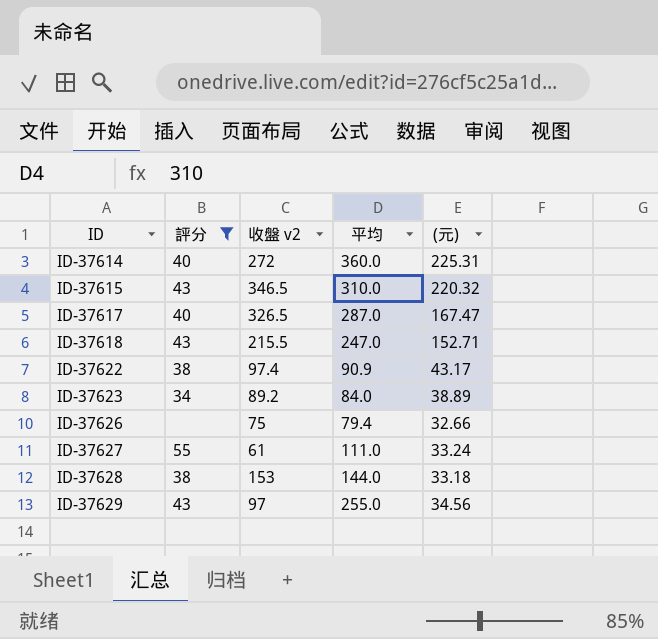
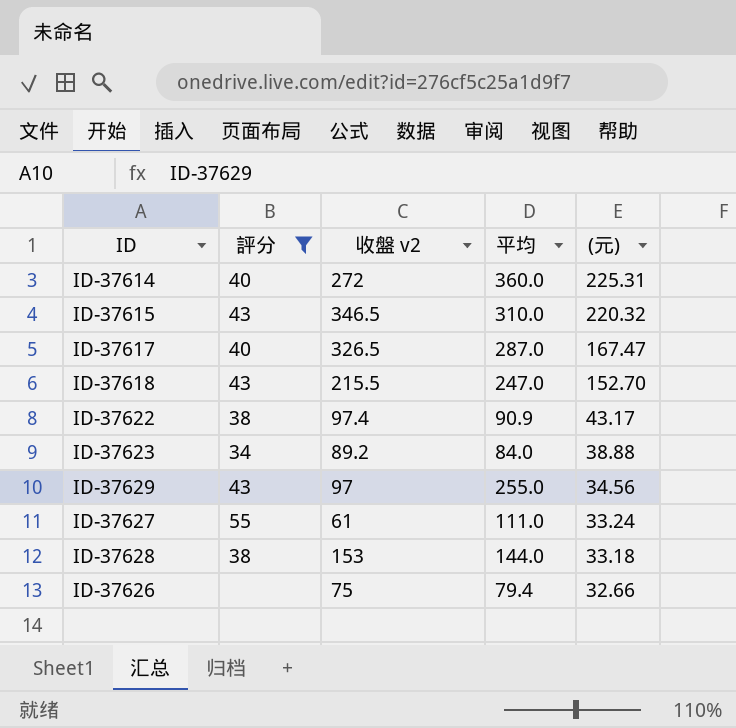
row order: ID ascending -> (元) descending
ID-37618 | (元): 152.71 -> 152.70
ID-37623 | (元): 38.89 -> 38.88

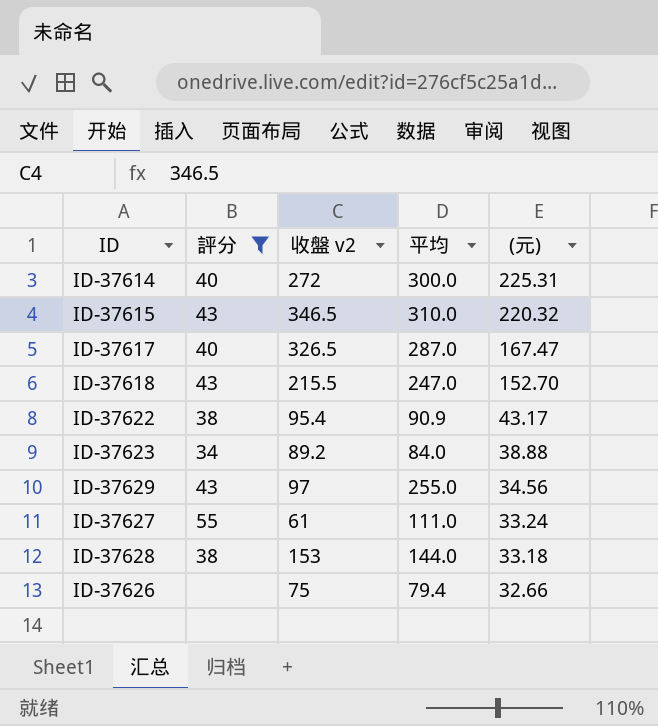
ID-37614 | 平均: 360.0 -> 300.0
ID-37622 | 收盤 v2: 97.4 -> 95.4

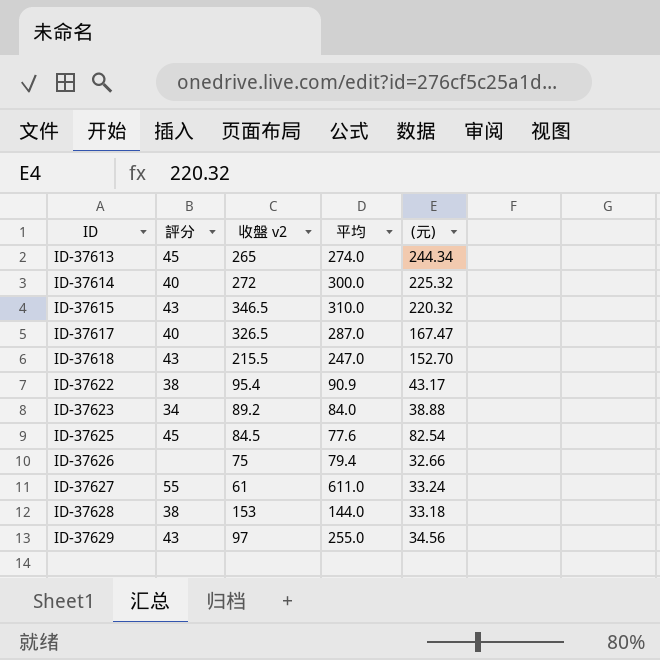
filter: 評分 != 45 -> none
row order: (元) descending -> ID ascending
ID-37614 | (元): 225.31 -> 225.32
ID-37627 | 平均: 111.0 -> 611.0

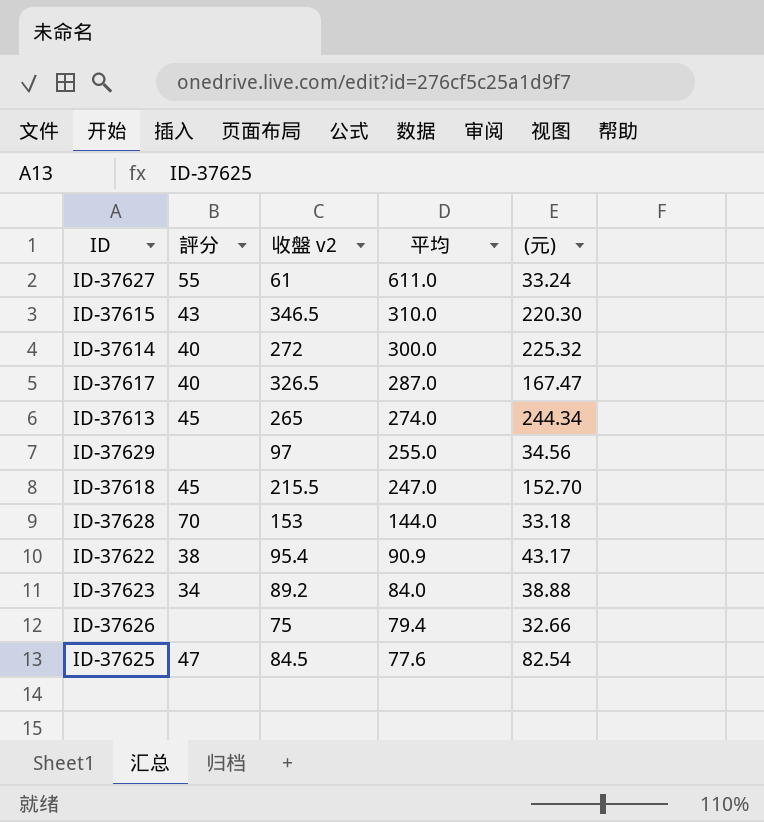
row order: ID ascending -> 平均 descending
ID-37615 | (元): 220.32 -> 220.30
ID-37629 | 評分: 43 -> none
ID-37618 | 評分: 43 -> 45
ID-37628 | 評分: 38 -> 70
ID-37625 | 評分: 45 -> 47

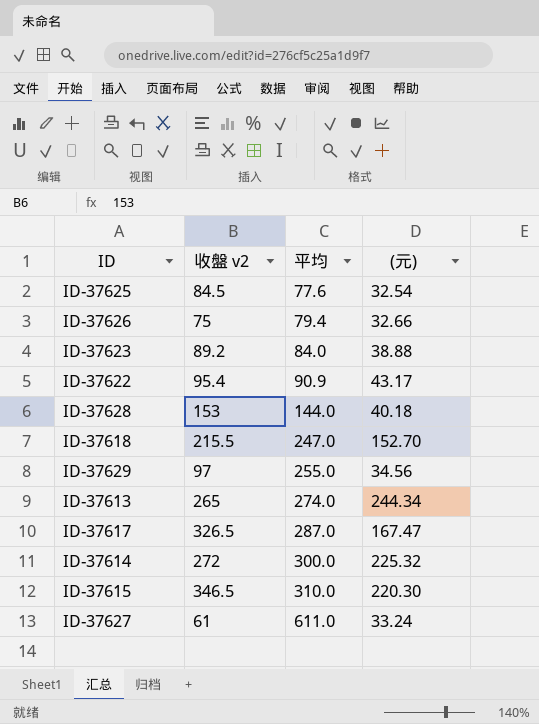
row order: 平均 descending -> 平均 ascending
column 評分 | position: 2 -> none
ID-37625 | (元): 82.54 -> 32.54
ID-37628 | (元): 33.18 -> 40.18

